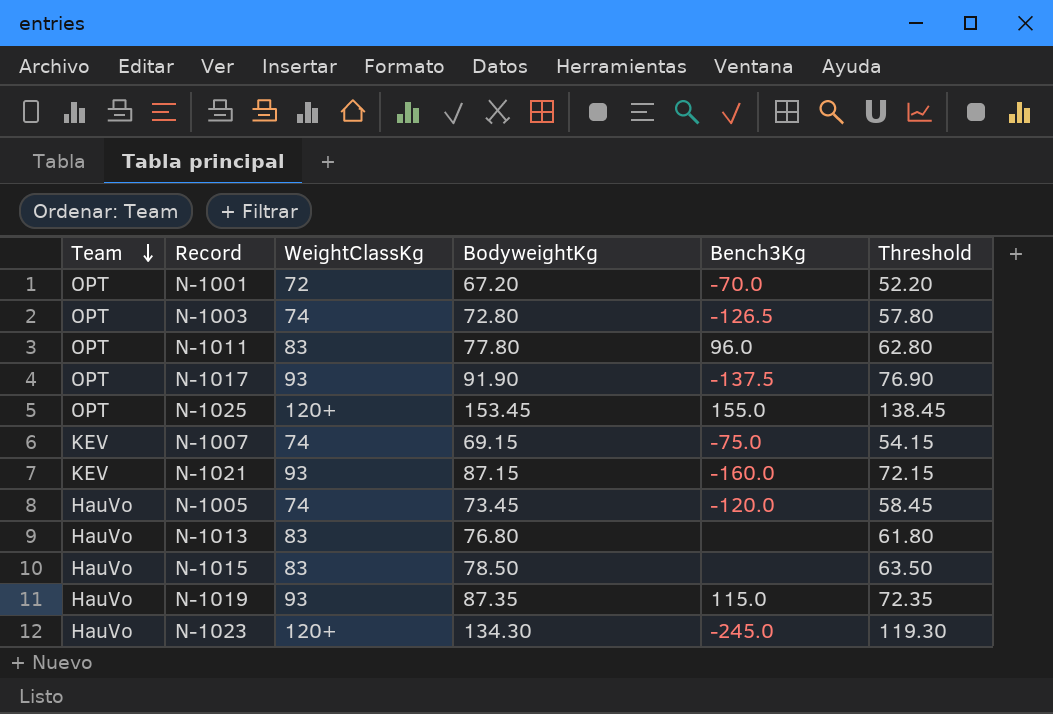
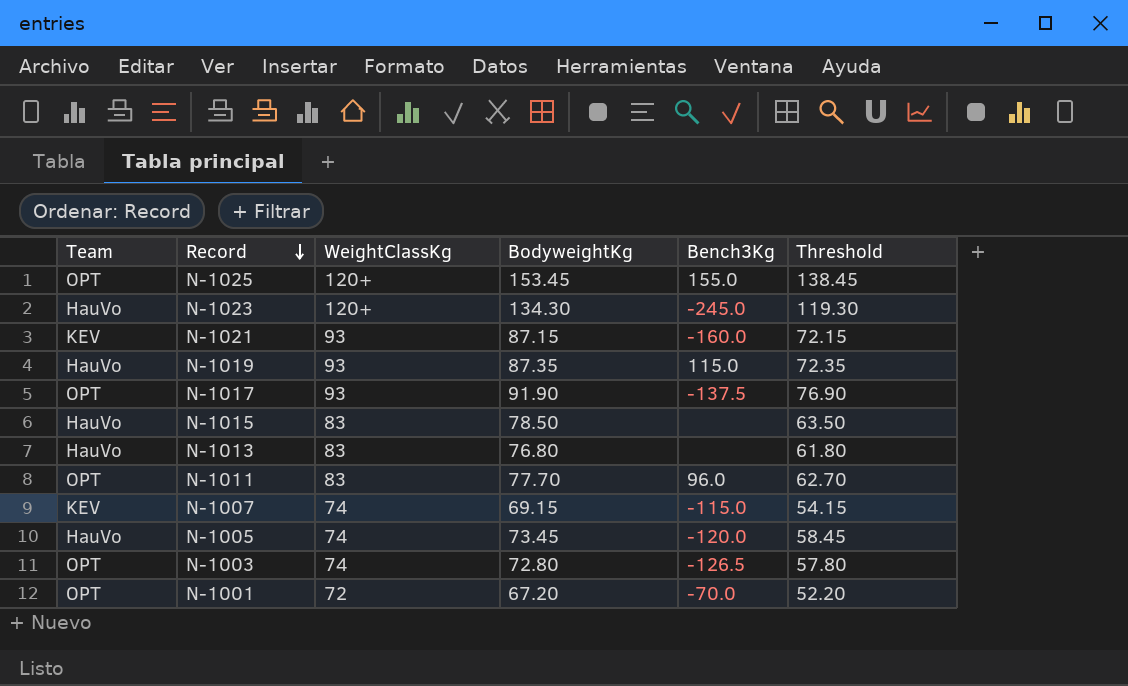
row order: Team descending -> Record descending
N-1011 | BodyweightKg: 77.80 -> 77.70
N-1011 | Threshold: 62.80 -> 62.70
N-1007 | Bench3Kg: -75.0 -> -115.0

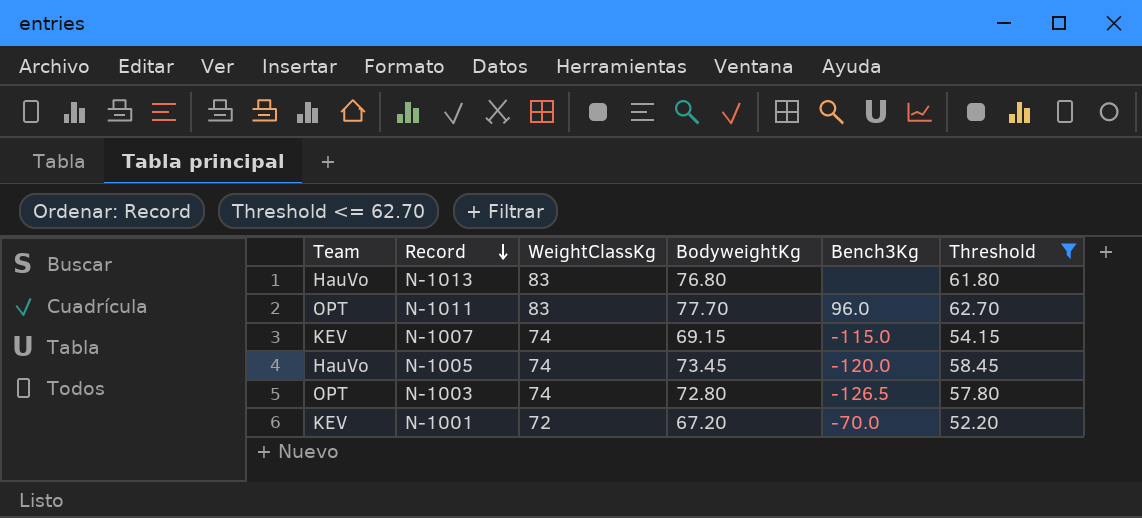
filter: none -> Threshold <= 62.70
N-1001 | Team: OPT -> KEV

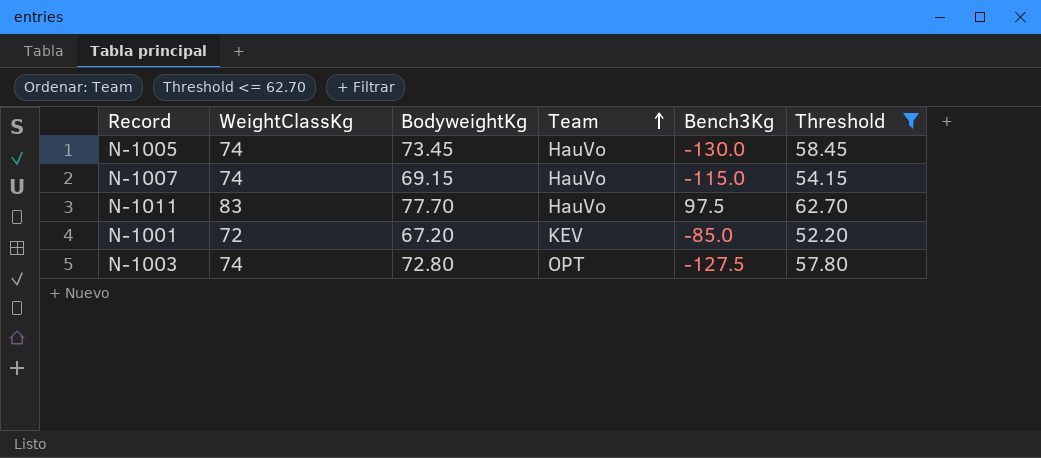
row order: Record descending -> Team ascending
column Team | position: 1 -> 4
row N-1013: HauVo | 83 | 76.80 | none | 61.80 -> none
N-1005 | Bench3Kg: -120.0 -> -130.0
N-1007 | Team: KEV -> HauVo
N-1011 | Team: OPT -> HauVo
N-1011 | Bench3Kg: 96.0 -> 97.5
N-1001 | Bench3Kg: -70.0 -> -85.0
N-1003 | Bench3Kg: -126.5 -> -127.5

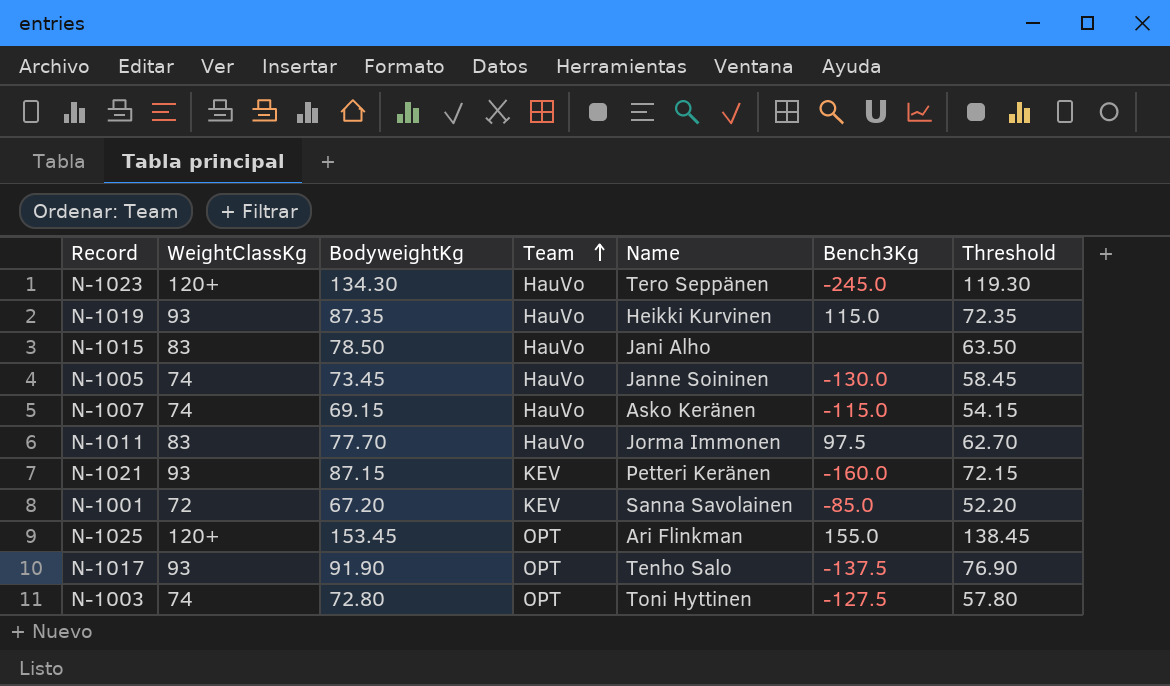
filter: Threshold <= 62.70 -> none
column Name | position: none -> 5

